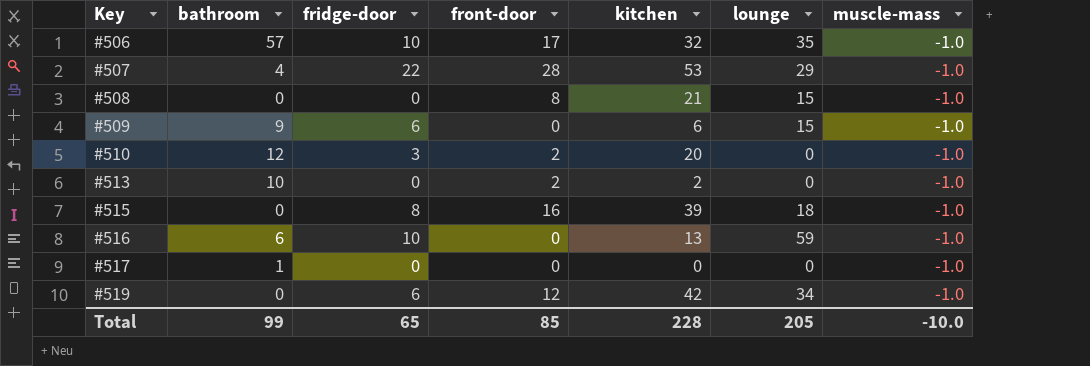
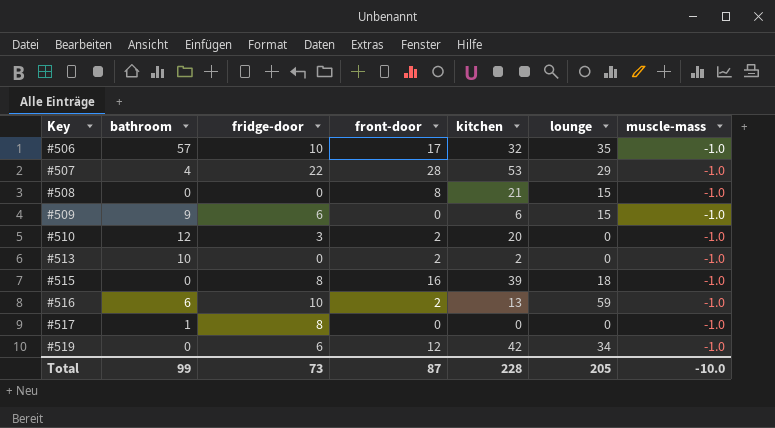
#516 | front-door: 0 -> 2
#517 | fridge-door: 0 -> 8
Total | fridge-door: 65 -> 73
Total | front-door: 85 -> 87

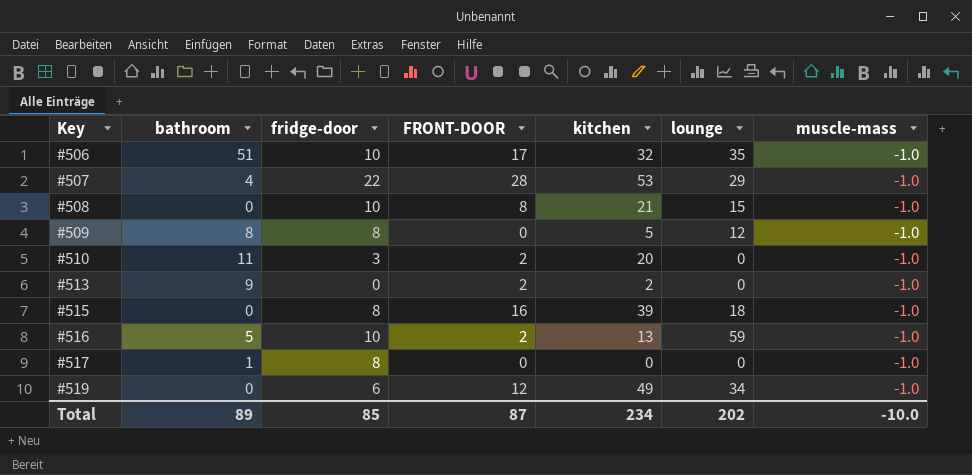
column name: front-door -> FRONT-DOOR
#506 | bathroom: 57 -> 51
#508 | fridge-door: 0 -> 10
#509 | bathroom: 9 -> 8
#509 | fridge-door: 6 -> 8
#509 | kitchen: 6 -> 5
#509 | lounge: 15 -> 12
#510 | bathroom: 12 -> 11
#513 | bathroom: 10 -> 9
#516 | bathroom: 6 -> 5
#519 | kitchen: 42 -> 49
Total | bathroom: 99 -> 89
Total | fridge-door: 73 -> 85
Total | kitchen: 228 -> 234
Total | lounge: 205 -> 202

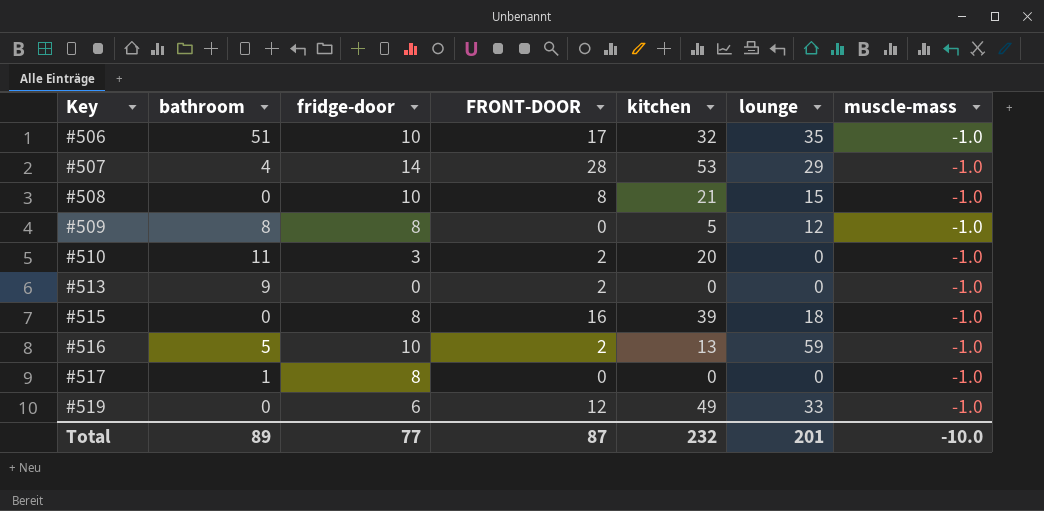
#507 | fridge-door: 22 -> 14
#513 | kitchen: 2 -> 0
#519 | lounge: 34 -> 33
Total | fridge-door: 85 -> 77
Total | kitchen: 234 -> 232
Total | lounge: 202 -> 201

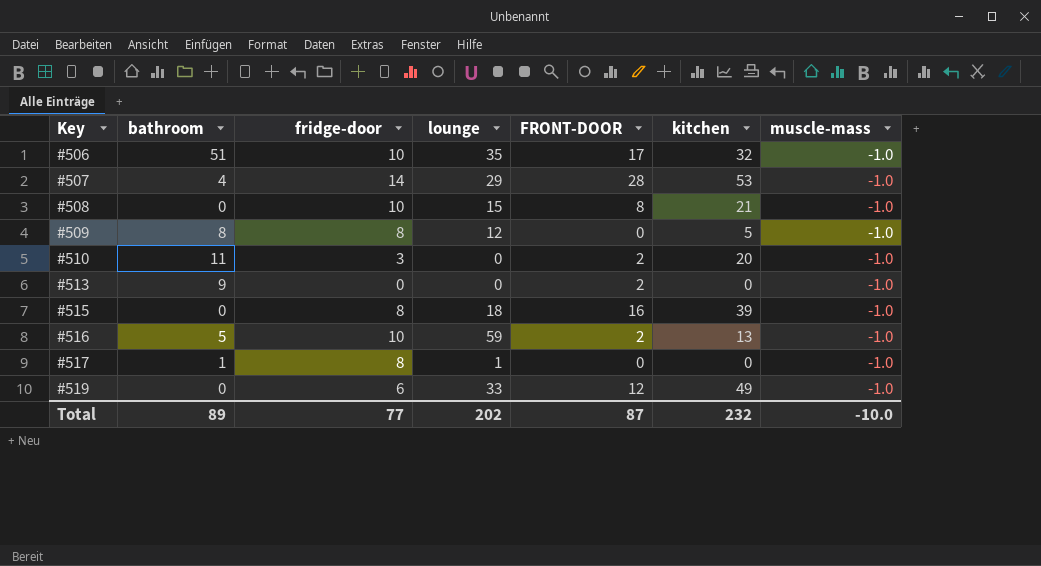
column lounge | position: 6 -> 4
#517 | lounge: 0 -> 1
Total | lounge: 201 -> 202

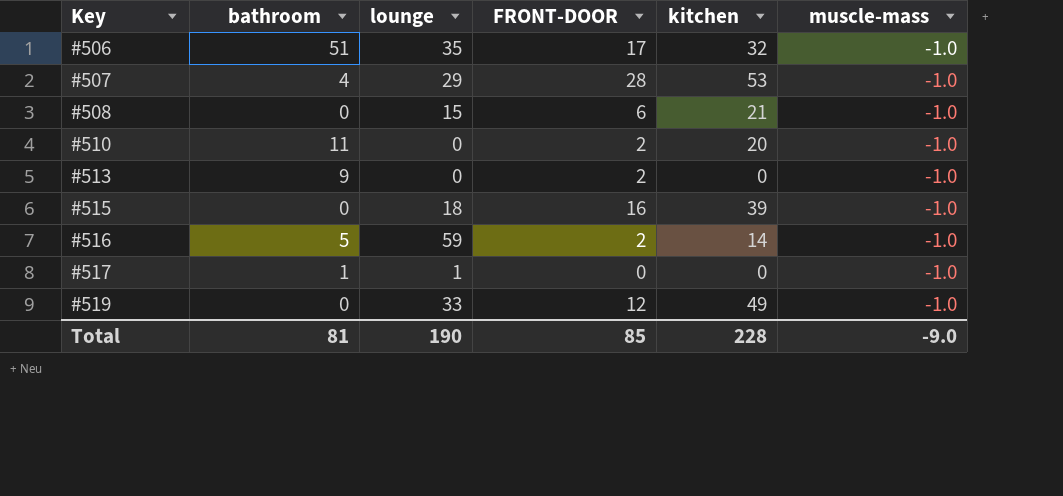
column fridge-door | position: 3 -> none
row #509: 8 | 8 | 12 | 0 | 5 | -1.0 -> none
#508 | FRONT-DOOR: 8 -> 6
#516 | kitchen: 13 -> 14
Total | bathroom: 89 -> 81
Total | lounge: 202 -> 190
Total | FRONT-DOOR: 87 -> 85
Total | kitchen: 232 -> 228
Total | muscle-mass: -10.0 -> -9.0

